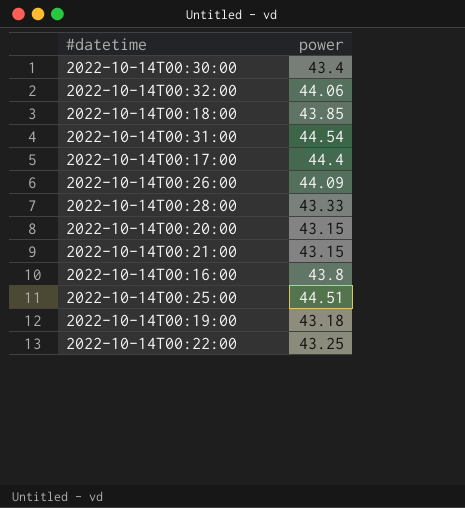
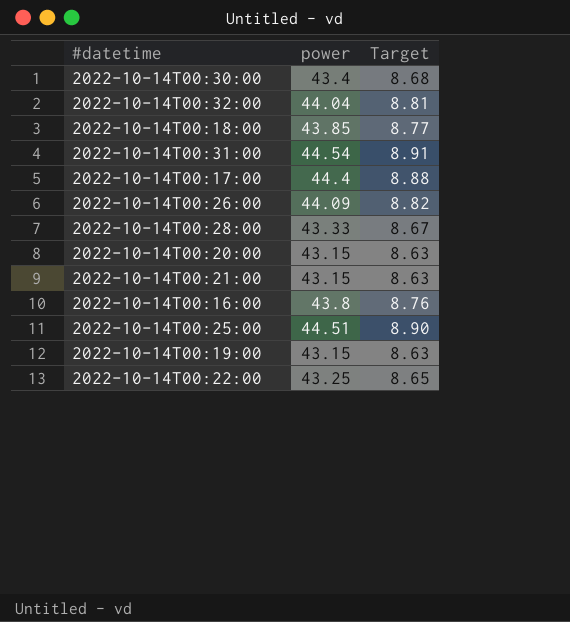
column Target | formula: none -> [power] * 0.2
2022-10-14T00:32:00 | power: 44.06 -> 44.04
2022-10-14T00:19:00 | power: 43.18 -> 43.15

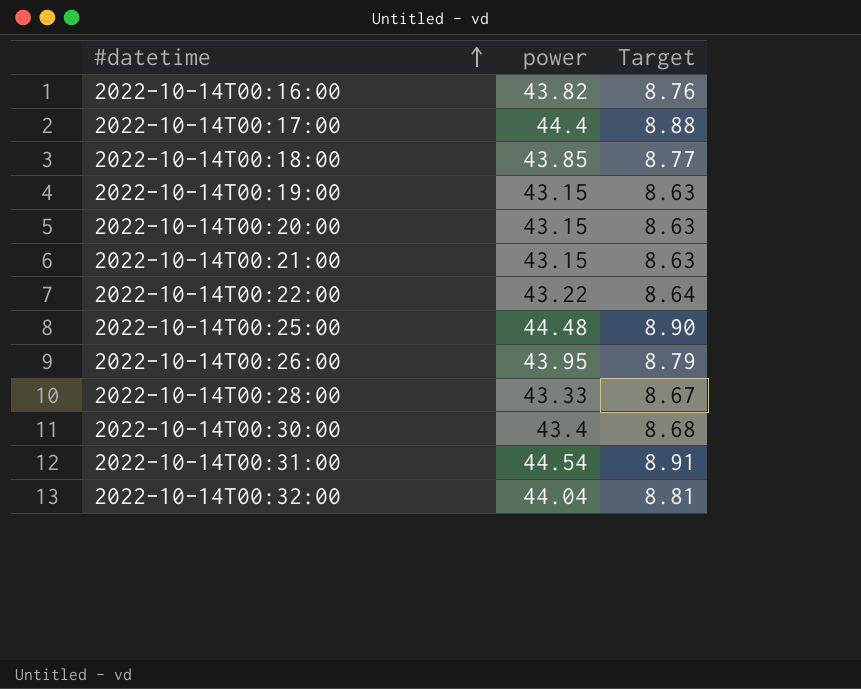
row order: none -> #datetime ascending
2022-10-14T00:16:00 | power: 43.8 -> 43.82
2022-10-14T00:22:00 | power: 43.25 -> 43.22
2022-10-14T00:22:00 | Target: 8.65 -> 8.64
2022-10-14T00:25:00 | power: 44.51 -> 44.48
2022-10-14T00:26:00 | power: 44.09 -> 43.95
2022-10-14T00:26:00 | Target: 8.82 -> 8.79

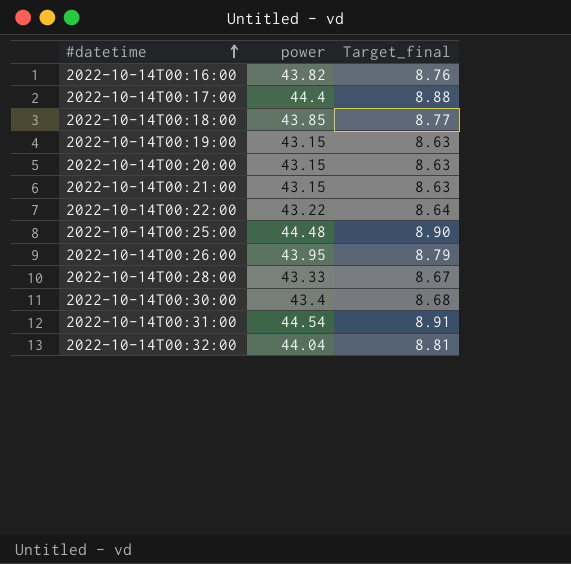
column name: Target -> Target_final

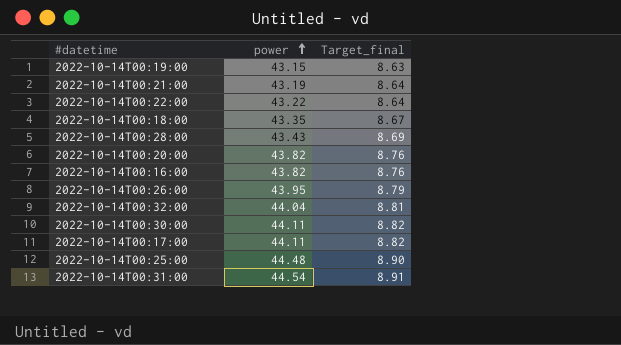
row order: #datetime ascending -> power ascending
2022-10-14T00:21:00 | power: 43.15 -> 43.19
2022-10-14T00:21:00 | Target_final: 8.63 -> 8.64
2022-10-14T00:18:00 | power: 43.85 -> 43.35
2022-10-14T00:18:00 | Target_final: 8.77 -> 8.67
2022-10-14T00:28:00 | power: 43.33 -> 43.43
2022-10-14T00:28:00 | Target_final: 8.67 -> 8.69
2022-10-14T00:20:00 | power: 43.15 -> 43.82
2022-10-14T00:20:00 | Target_final: 8.63 -> 8.76
2022-10-14T00:30:00 | power: 43.4 -> 44.11
2022-10-14T00:30:00 | Target_final: 8.68 -> 8.82
2022-10-14T00:17:00 | power: 44.4 -> 44.11
2022-10-14T00:17:00 | Target_final: 8.88 -> 8.82

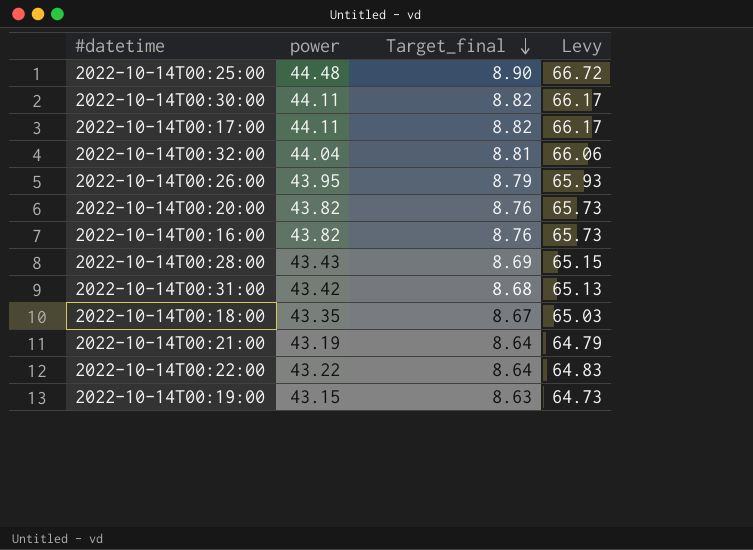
row order: power ascending -> Target_final descending
column Levy | formula: none -> [power] * 1.5
2022-10-14T00:31:00 | power: 44.54 -> 43.42
2022-10-14T00:31:00 | Target_final: 8.91 -> 8.68

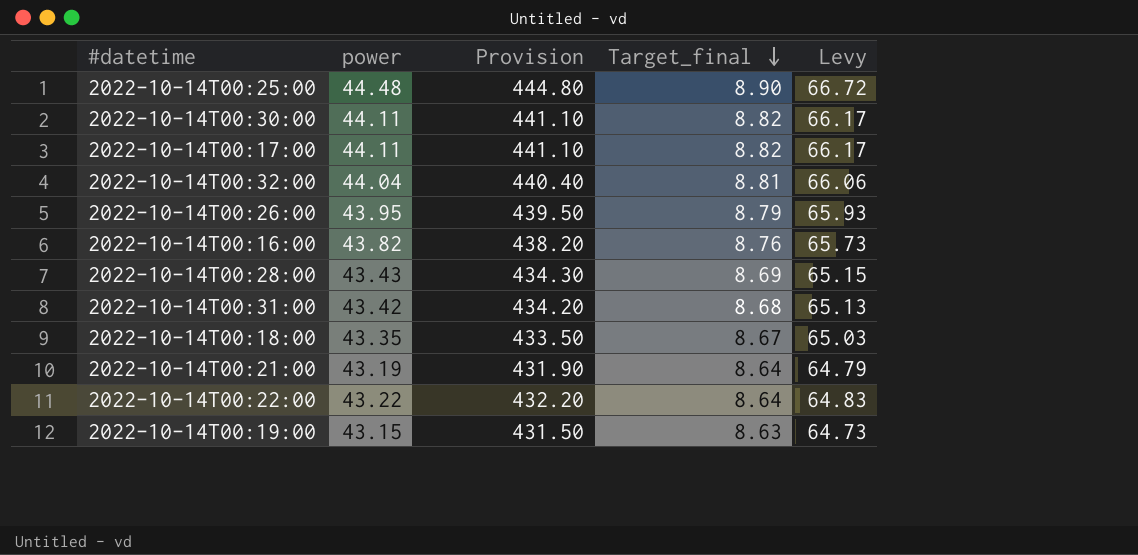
column Provision | formula: none -> [power] * 10
row 2022-10-14T00:20:00: 43.82 | 8.76 | 65.73 -> none

